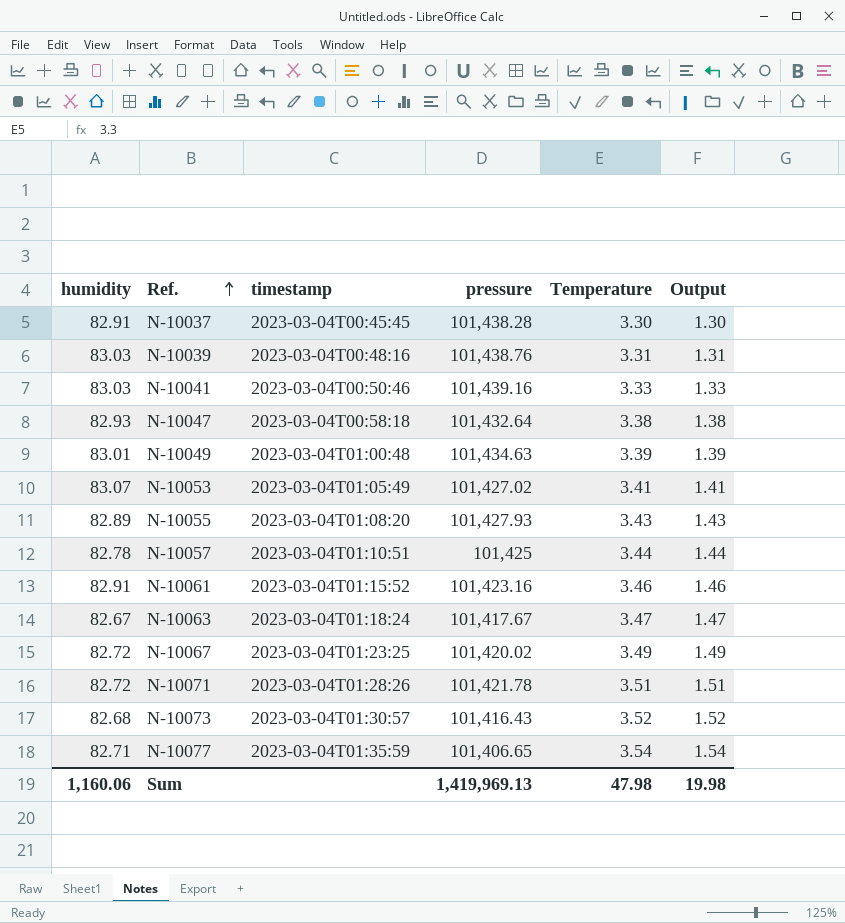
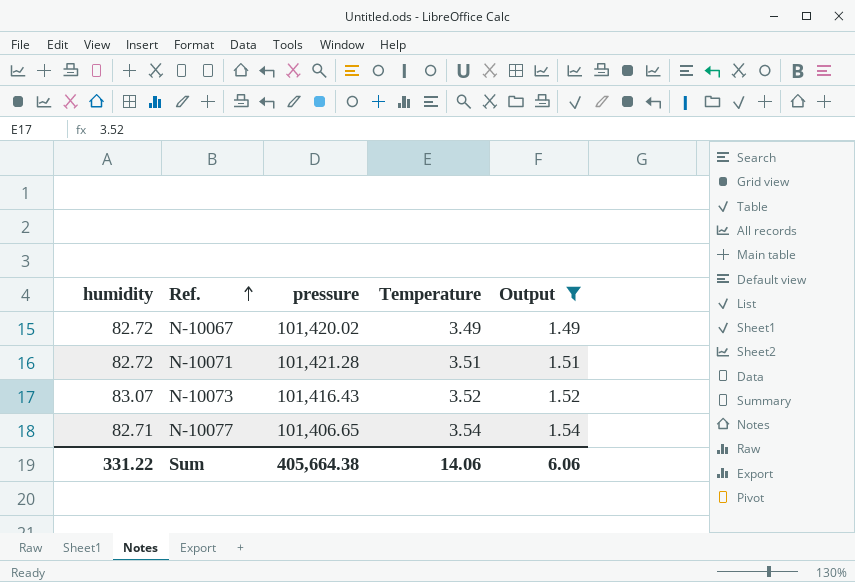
filter: none -> Output >= 1.49
column timestamp | position: 3 -> none
N-10071 | pressure: 101,421.78 -> 101,421.28
N-10073 | humidity: 82.68 -> 83.07
Sum | humidity: 1,160.06 -> 331.22
Sum | pressure: 1,419,969.13 -> 405,664.38
Sum | Temperature: 47.98 -> 14.06
Sum | Output: 19.98 -> 6.06

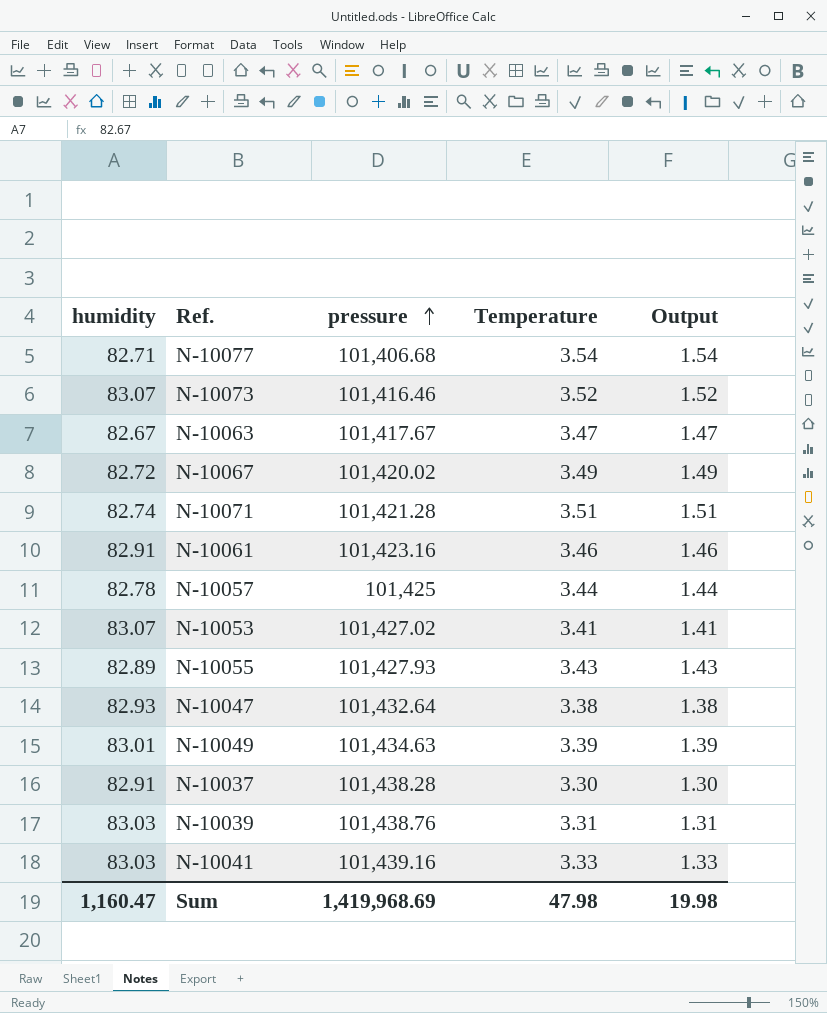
filter: Output >= 1.49 -> none
row order: Ref. ascending -> pressure ascending
N-10077 | pressure: 101,406.65 -> 101,406.68
N-10073 | pressure: 101,416.43 -> 101,416.46
N-10071 | humidity: 82.72 -> 82.74
Sum | humidity: 331.22 -> 1,160.47
Sum | pressure: 405,664.38 -> 1,419,968.69
Sum | Temperature: 14.06 -> 47.98
Sum | Output: 6.06 -> 19.98

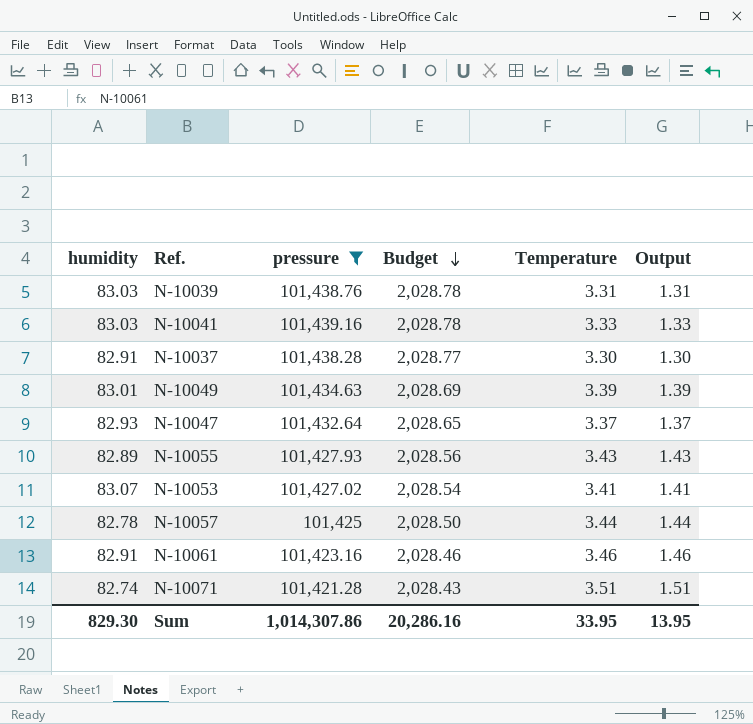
filter: none -> pressure >= 101,421.28
row order: pressure ascending -> Budget descending
column Budget | formula: none -> [pressure] * 0.02
N-10047 | Temperature: 3.38 -> 3.37
N-10047 | Output: 1.38 -> 1.37
Sum | humidity: 1,160.47 -> 829.30
Sum | pressure: 1,419,968.69 -> 1,014,307.86
Sum | Temperature: 47.98 -> 33.95
Sum | Output: 19.98 -> 13.95

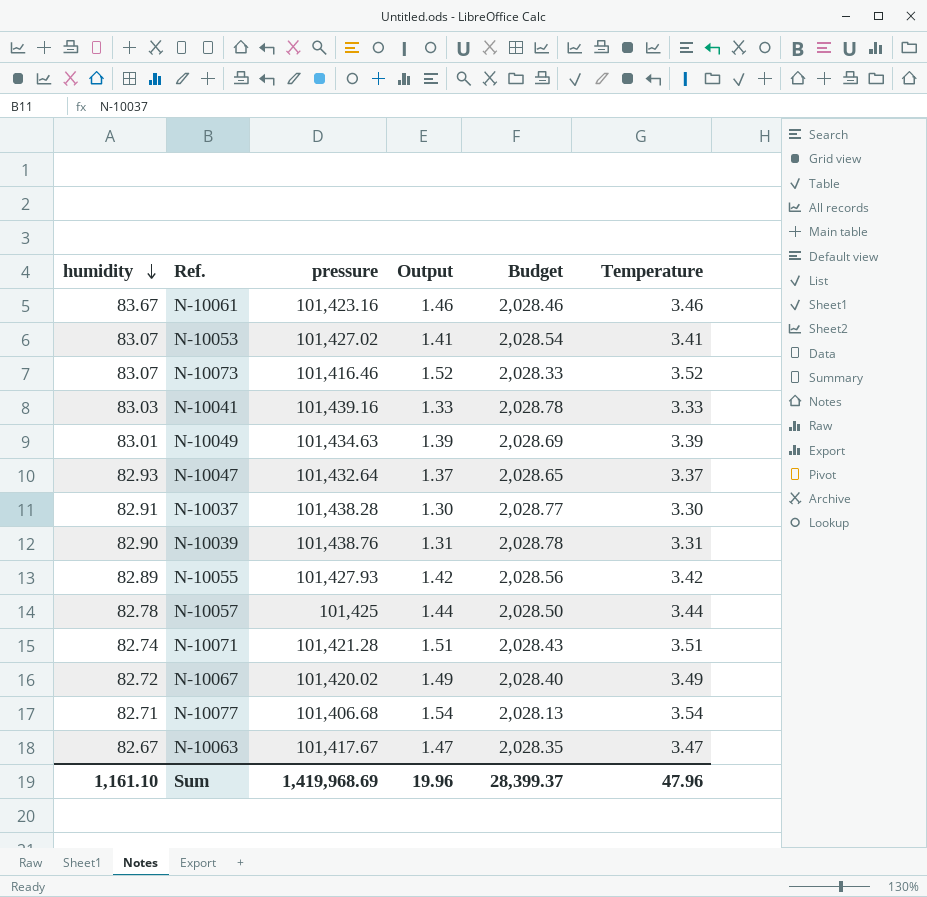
filter: pressure >= 101,421.28 -> none
row order: Budget descending -> humidity descending
column Output | position: 6 -> 4
N-10061 | humidity: 82.91 -> 83.67
N-10039 | humidity: 83.03 -> 82.90
N-10055 | Output: 1.43 -> 1.42
N-10055 | Temperature: 3.43 -> 3.42
Sum | humidity: 829.30 -> 1,161.10
Sum | pressure: 1,014,307.86 -> 1,419,968.69
Sum | Output: 13.95 -> 19.96
Sum | Budget: 20,286.16 -> 28,399.37
Sum | Temperature: 33.95 -> 47.96

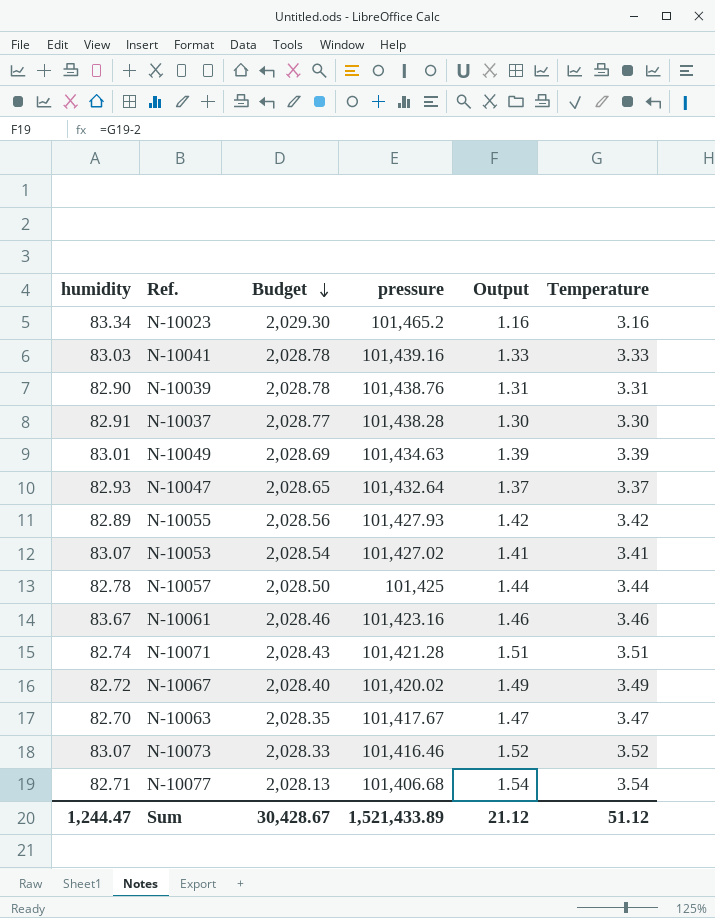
row order: humidity descending -> Budget descending
column Budget | position: 5 -> 3
row N-10023: none -> 83.34 | 2,029.30 | 101,465.2 | 1.16 | 3.16
N-10063 | humidity: 82.67 -> 82.70
Sum | humidity: 1,161.10 -> 1,244.47
Sum | Budget: 28,399.37 -> 30,428.67
Sum | pressure: 1,419,968.69 -> 1,521,433.89
Sum | Output: 19.96 -> 21.12
Sum | Temperature: 47.96 -> 51.12

